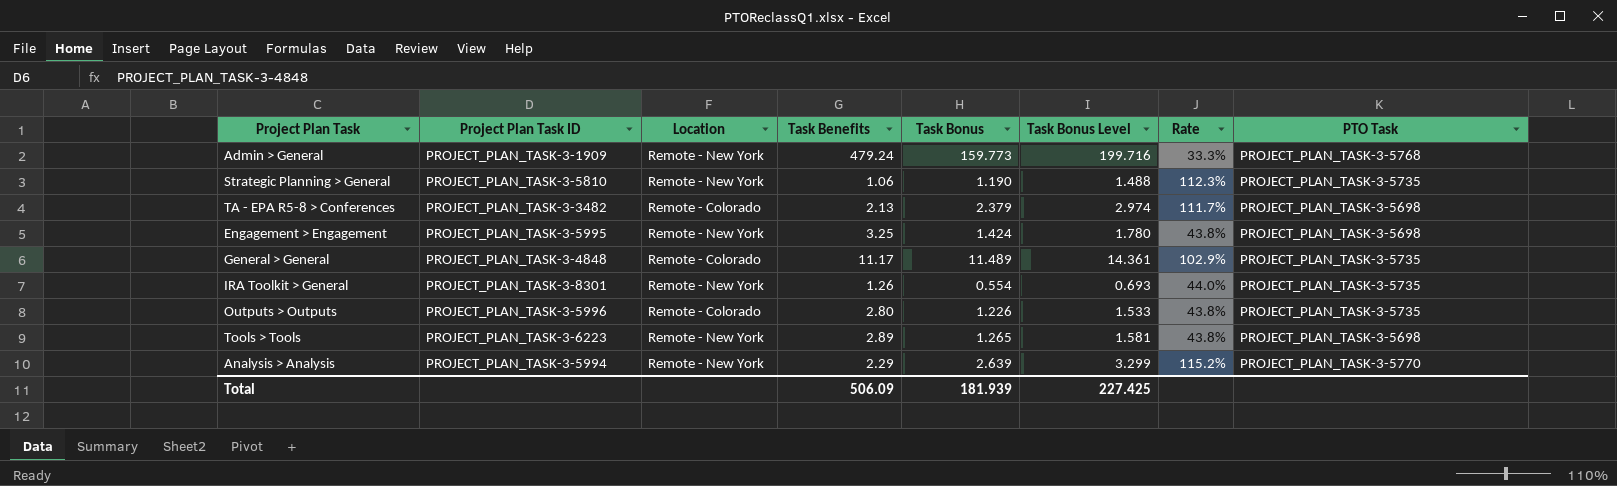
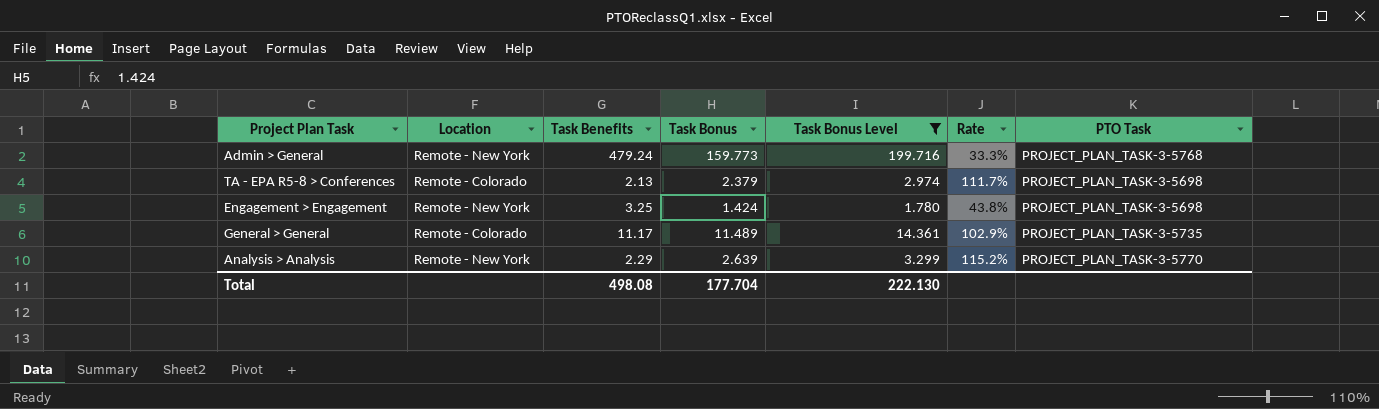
filter: none -> Task Bonus Level >= 1.780
column Project Plan Task ID | position: 2 -> none
Total | Task Benefits: 506.09 -> 498.08
Total | Task Bonus: 181.939 -> 177.704
Total | Task Bonus Level: 227.425 -> 222.130

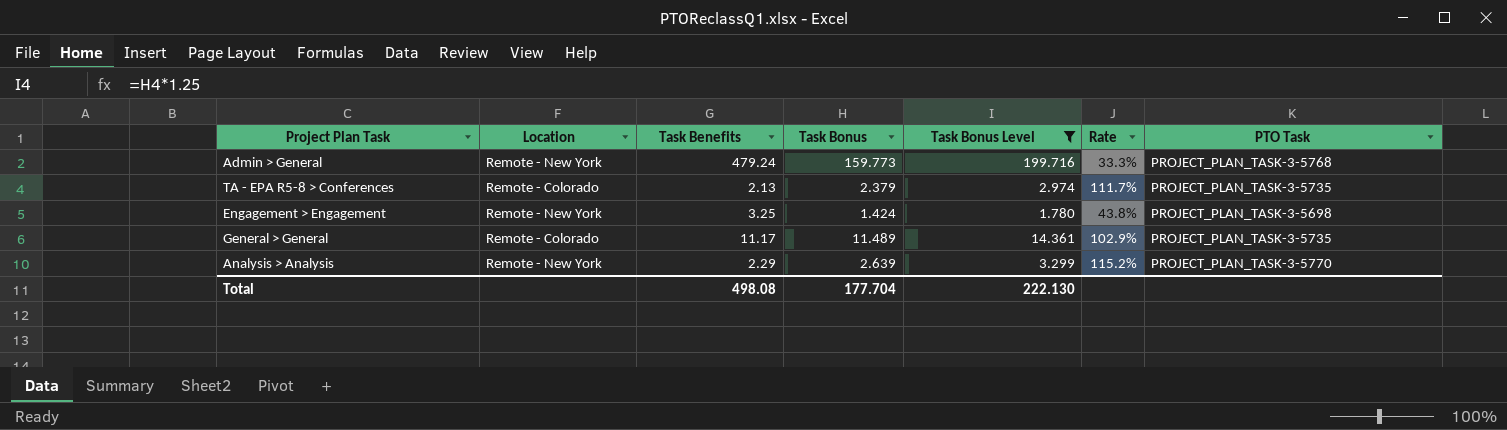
TA - EPA R5-8 > Conferences | PTO Task: PROJECT_PLAN_TASK-3-5698 -> PROJECT_PLAN_TASK-3-5735

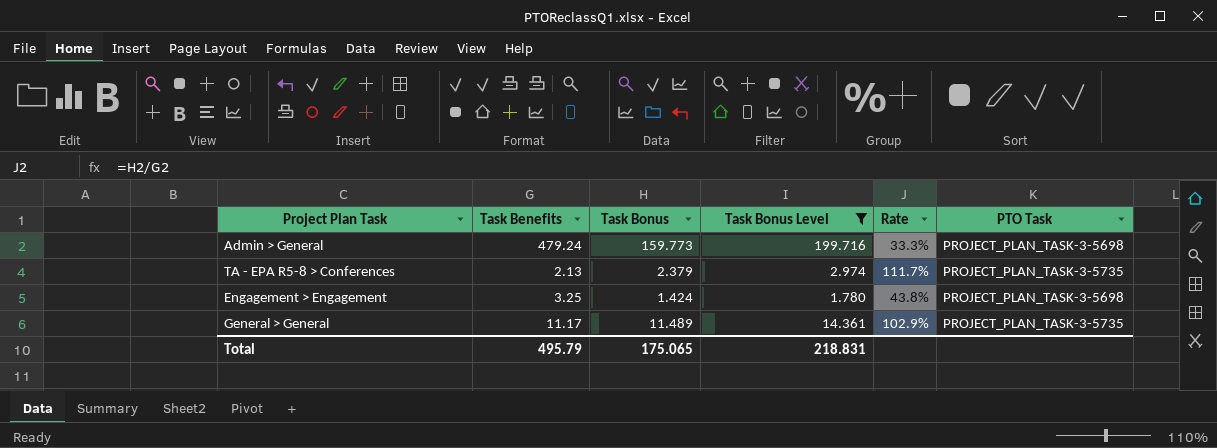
column Location | position: 2 -> none
row Analysis > Analysis: Remote - New York | 2.29 | 2.639 | 3.299 | 115.2% | PROJECT_PLAN_TASK-3-5770 -> none
Admin > General | PTO Task: PROJECT_PLAN_TASK-3-5768 -> PROJECT_PLAN_TASK-3-5698
Total | Task Benefits: 498.08 -> 495.79
Total | Task Bonus: 177.704 -> 175.065
Total | Task Bonus Level: 222.130 -> 218.831

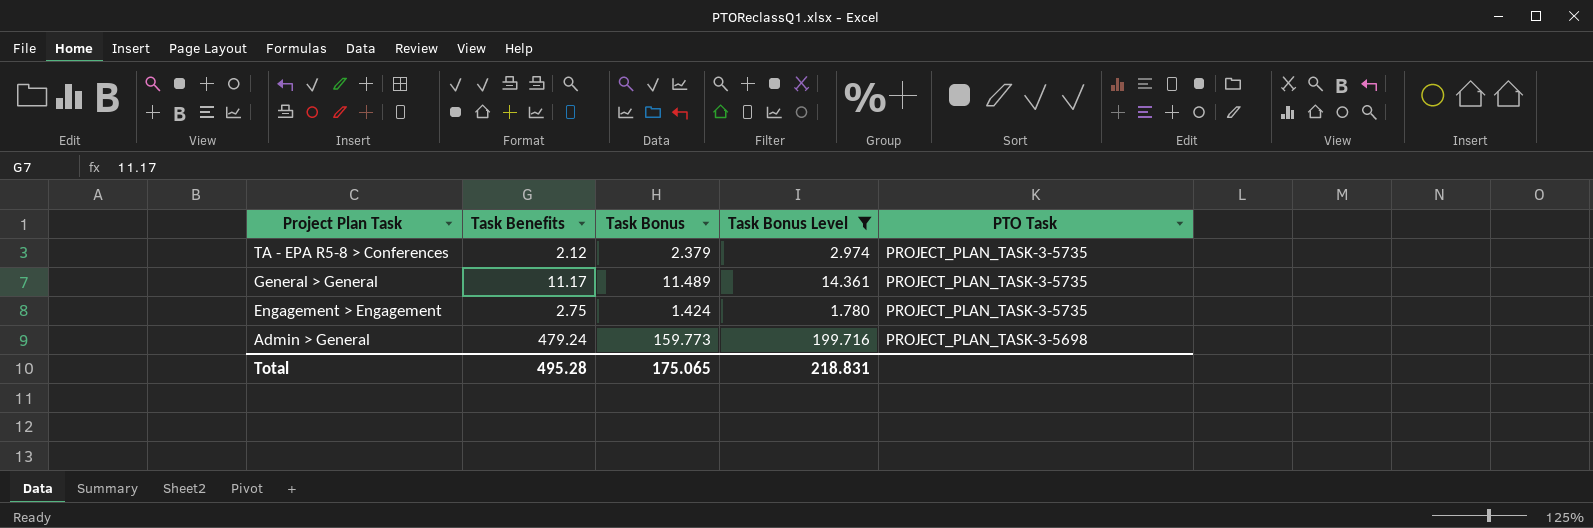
row order: none -> Project Plan Task descending
column Rate | formula: [Task Bonus] / [Task Benefits] -> none
TA - EPA R5-8 > Conferences | Task Benefits: 2.13 -> 2.12
Engagement > Engagement | Task Benefits: 3.25 -> 2.75
Engagement > Engagement | PTO Task: PROJECT_PLAN_TASK-3-5698 -> PROJECT_PLAN_TASK-3-5735
Total | Task Benefits: 495.79 -> 495.28

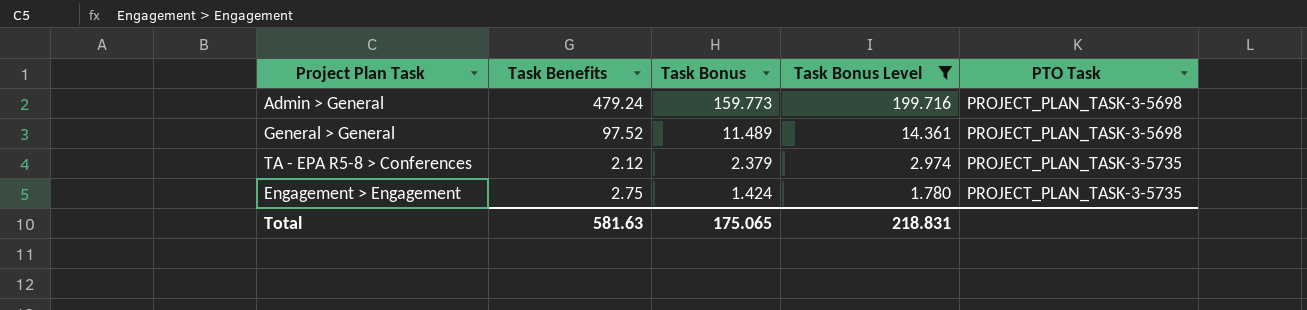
row order: Project Plan Task descending -> Task Bonus descending
General > General | Task Benefits: 11.17 -> 97.52
General > General | PTO Task: PROJECT_PLAN_TASK-3-5735 -> PROJECT_PLAN_TASK-3-5698
Total | Task Benefits: 495.28 -> 581.63

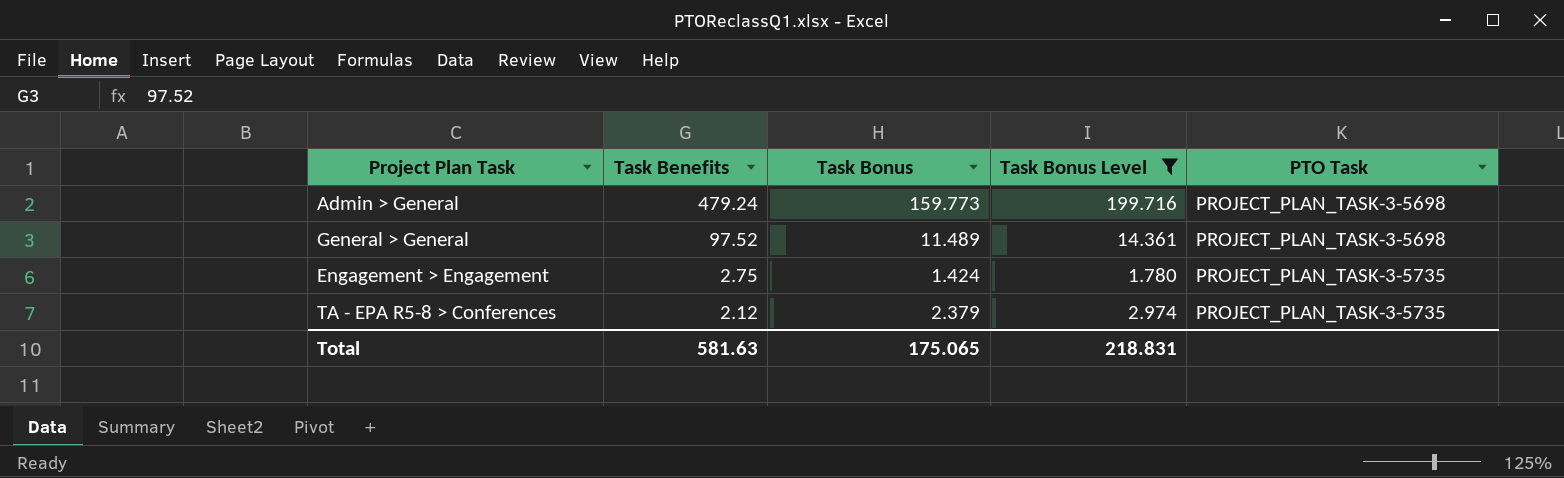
row order: Task Bonus descending -> Task Benefits descending

